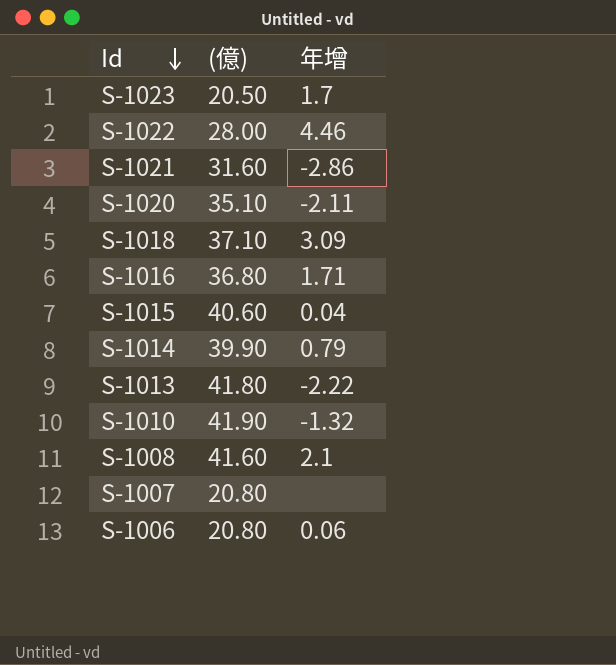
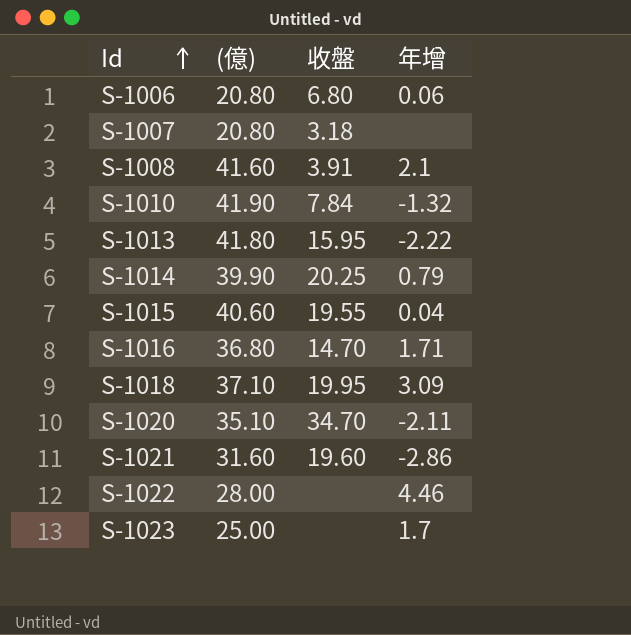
row order: Id descending -> Id ascending
column 收盤 | position: none -> 3
S-1023 | (億): 20.50 -> 25.00

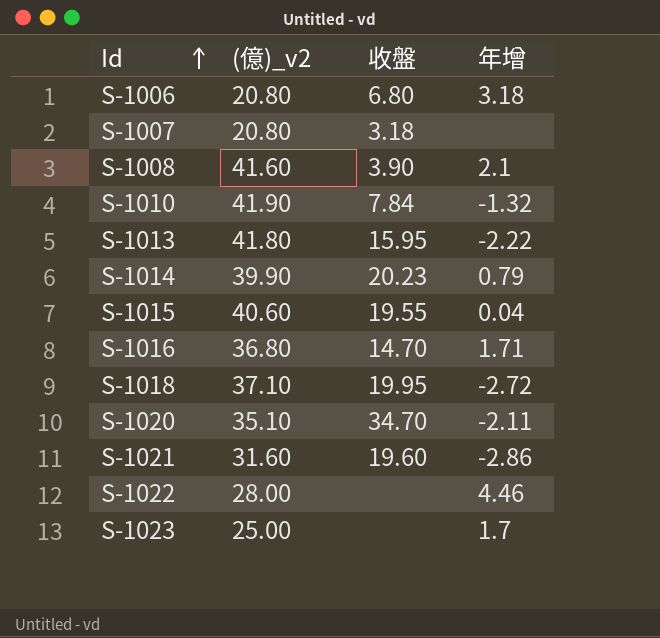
column name: (億) -> (億)_v2
S-1006 | 年增: 0.06 -> 3.18
S-1008 | 收盤: 3.91 -> 3.90
S-1014 | 收盤: 20.25 -> 20.23
S-1018 | 年增: 3.09 -> -2.72

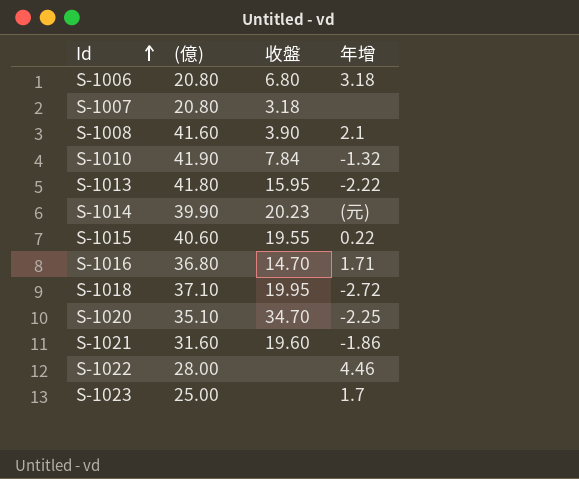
column name: (億)_v2 -> (億)
S-1014 | 年增: 0.79 -> (元)
S-1015 | 年增: 0.04 -> 0.22
S-1020 | 年增: -2.11 -> -2.25
S-1021 | 年增: -2.86 -> -1.86

